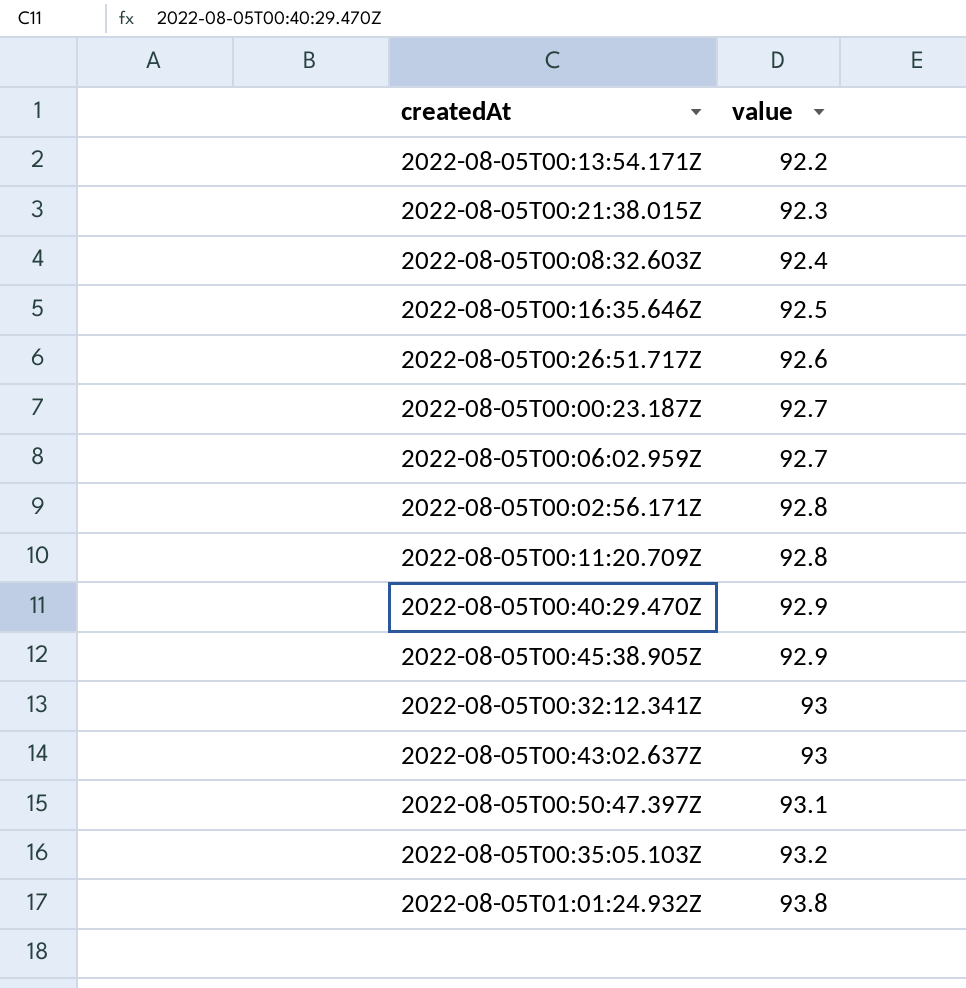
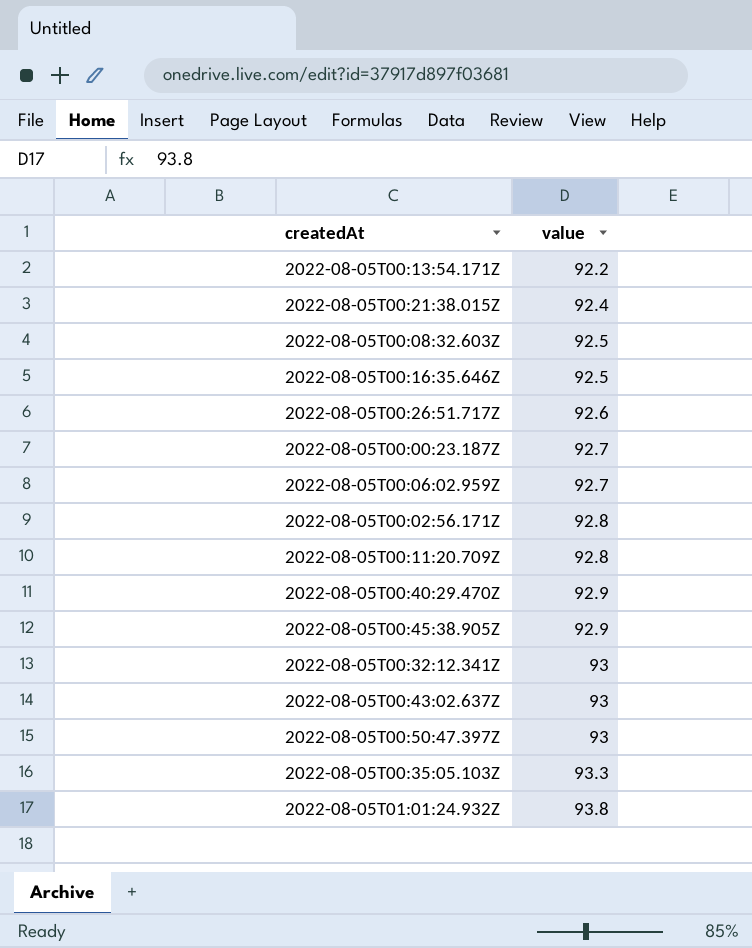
2022-08-05T00:21:38.015Z | value: 92.3 -> 92.4
2022-08-05T00:08:32.603Z | value: 92.4 -> 92.5
2022-08-05T00:50:47.397Z | value: 93.1 -> 93
2022-08-05T00:35:05.103Z | value: 93.2 -> 93.3

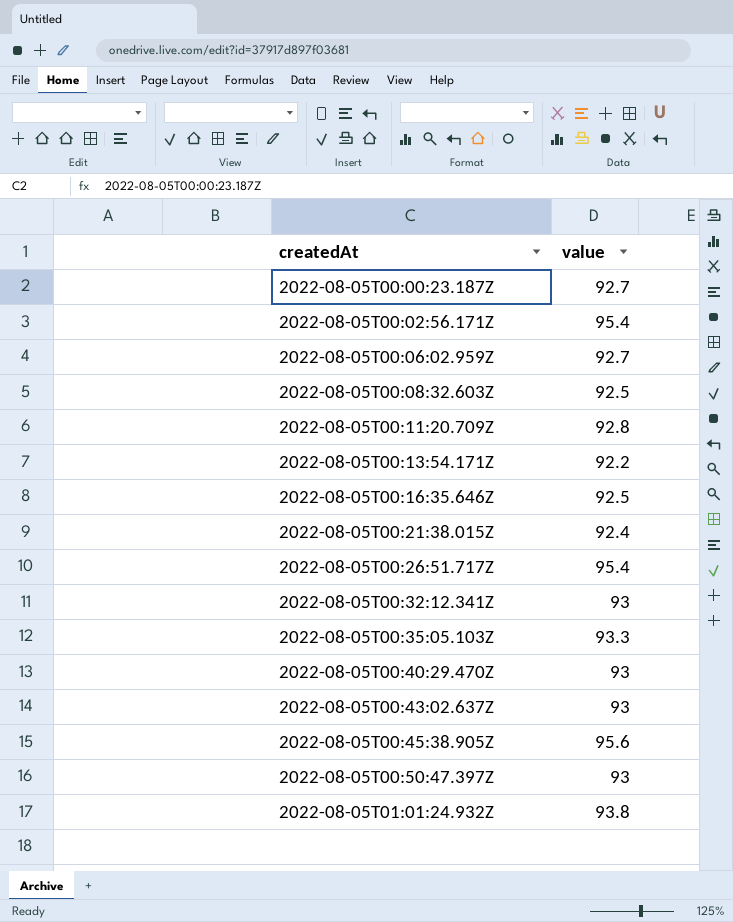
row order: value ascending -> createdAt ascending
2022-08-05T00:02:56.171Z | value: 92.8 -> 95.4
2022-08-05T00:26:51.717Z | value: 92.6 -> 95.4
2022-08-05T00:40:29.470Z | value: 92.9 -> 93
2022-08-05T00:45:38.905Z | value: 92.9 -> 95.6

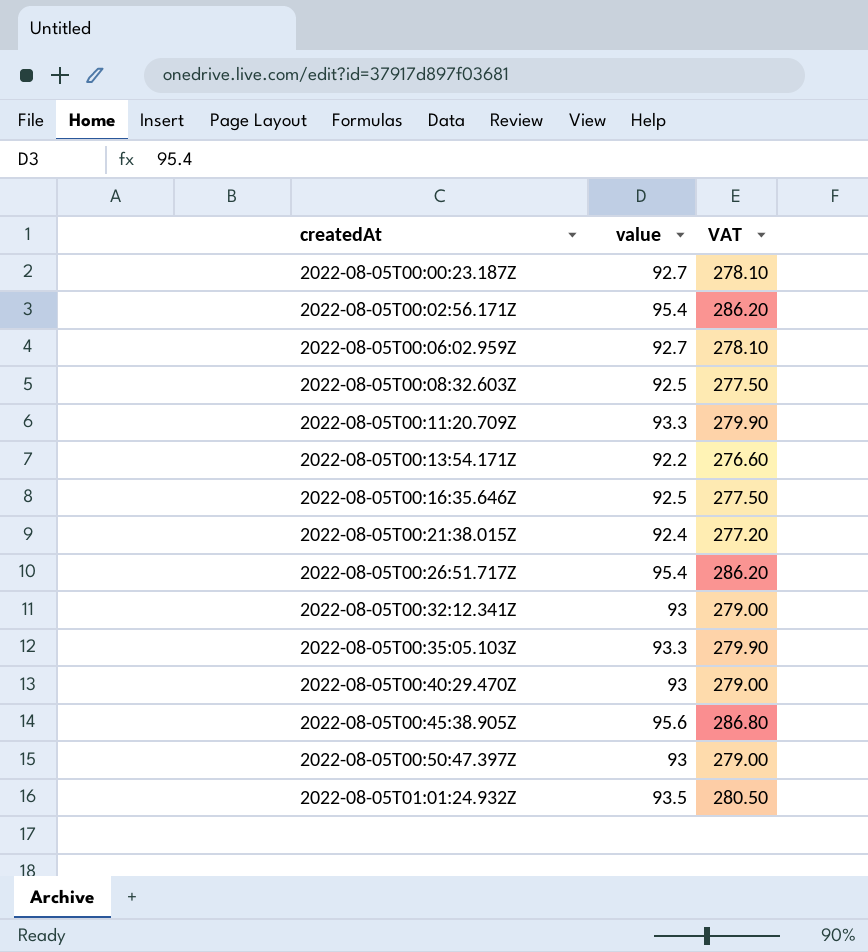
column VAT | formula: none -> [value] * 3
row 2022-08-05T00:43:02.637Z: 93 -> none
2022-08-05T00:11:20.709Z | value: 92.8 -> 93.3
2022-08-05T01:01:24.932Z | value: 93.8 -> 93.5

